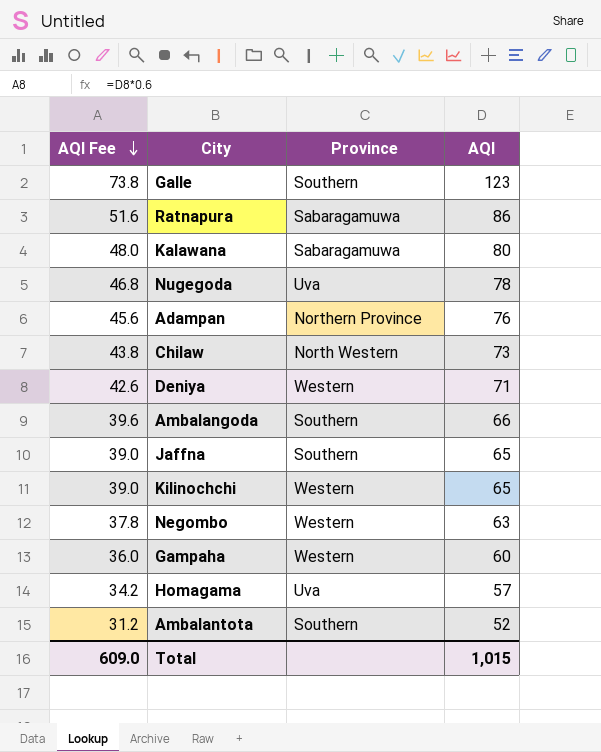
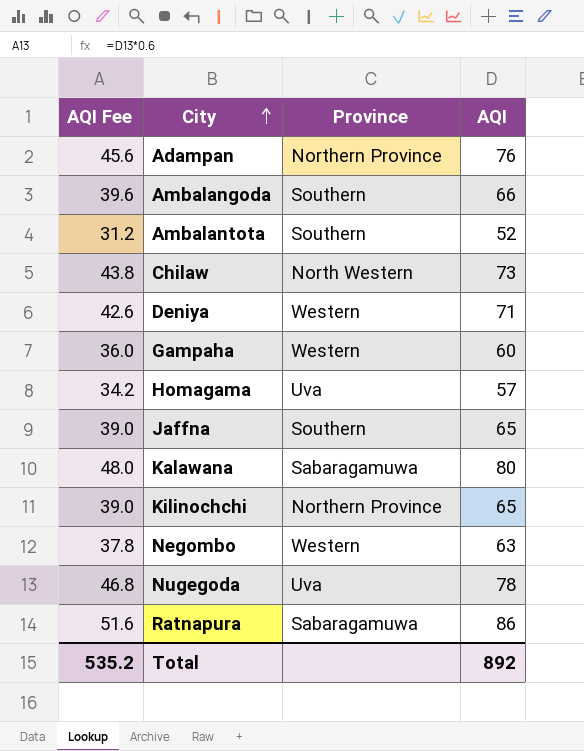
row order: AQI Fee descending -> City ascending
row Galle: 73.8 | Southern | 123 -> none
Kilinochchi | Province: Western -> Northern Province
Total | AQI Fee: 609.0 -> 535.2
Total | AQI: 1,015 -> 892

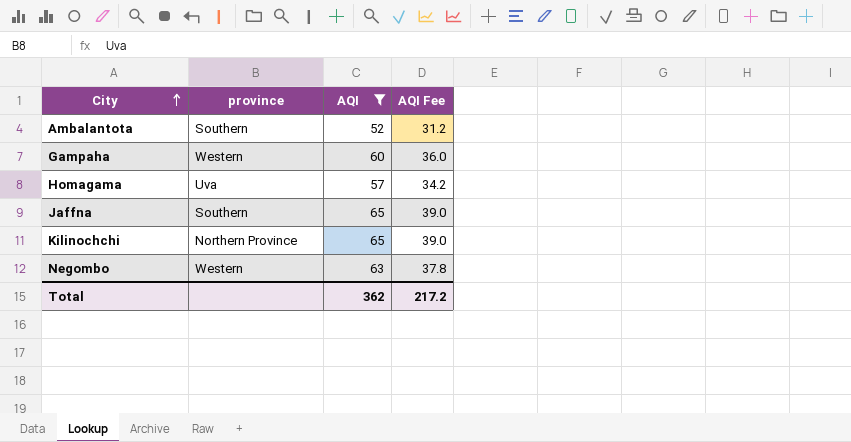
filter: none -> AQI <= 65
column name: Province -> province
column AQI Fee | position: 1 -> 4
Total | AQI: 892 -> 362
Total | AQI Fee: 535.2 -> 217.2

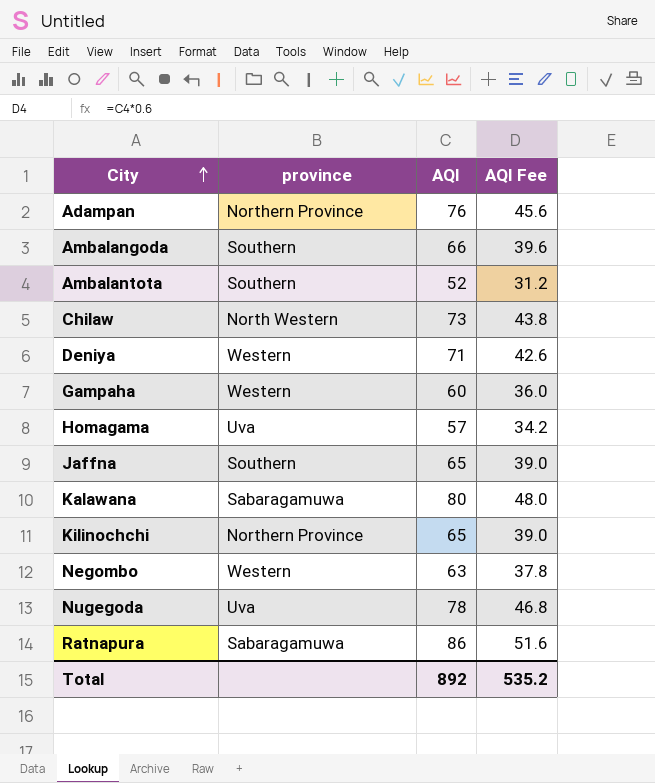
filter: AQI <= 65 -> none
Total | AQI: 362 -> 892
Total | AQI Fee: 217.2 -> 535.2

